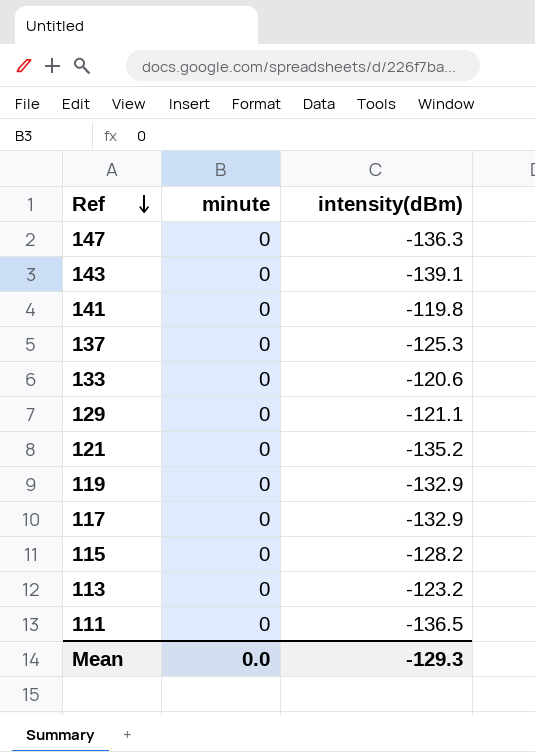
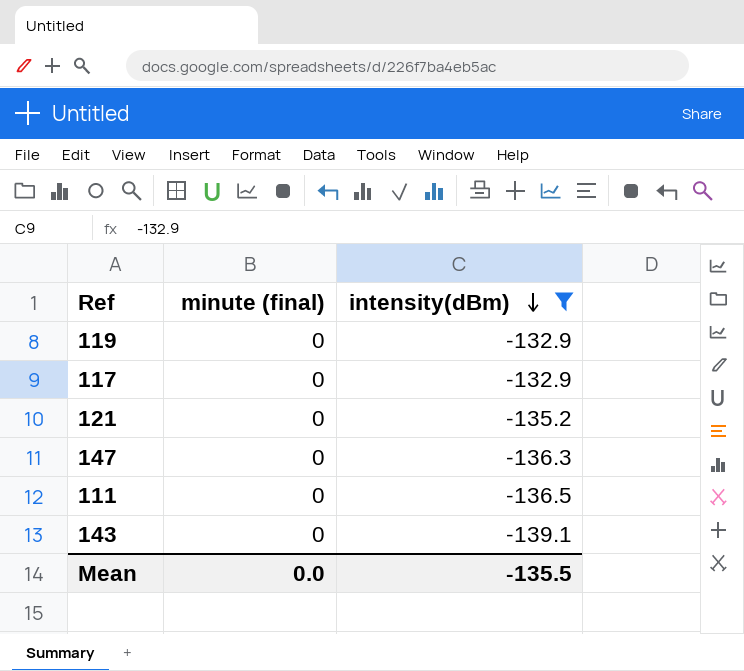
filter: none -> intensity(dBm) <= -132.9
row order: Ref descending -> intensity(dBm) descending
column name: minute -> minute (final)
Mean | intensity(dBm): -129.3 -> -135.5

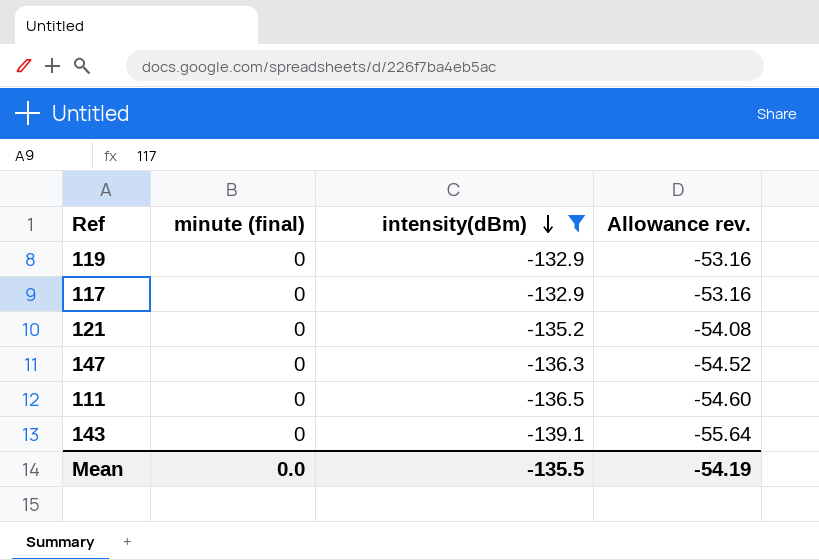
column Allowance rev. | formula: none -> [intensity(dBm)] * 0.4

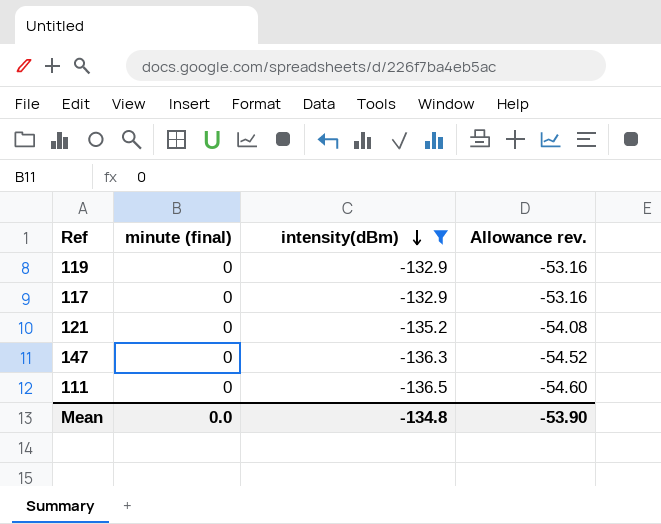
row 143: 0 | -139.1 | -55.64 -> none
Mean | intensity(dBm): -135.5 -> -134.8
Mean | Allowance rev.: -54.19 -> -53.90

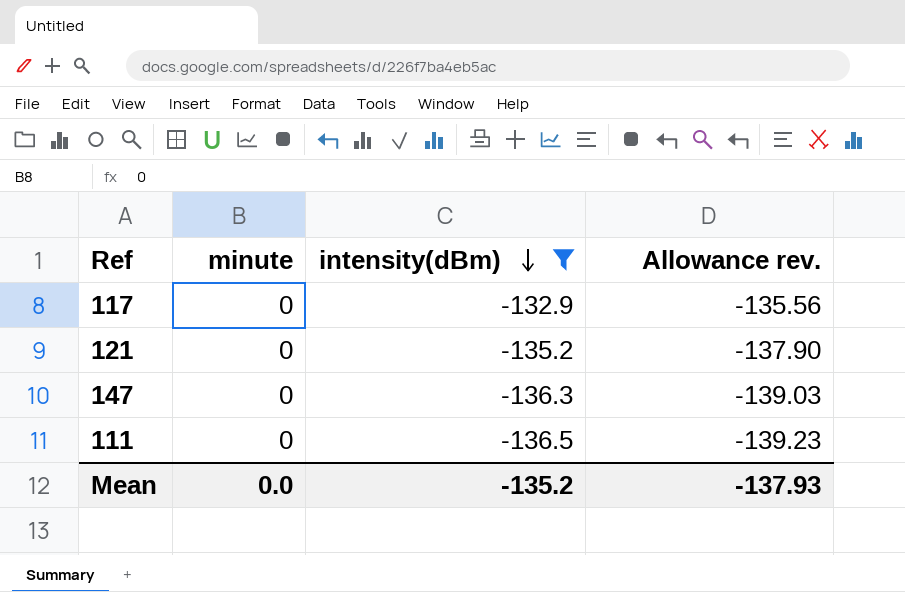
column name: minute (final) -> minute
column Allowance rev. | formula: [intensity(dBm)] * 0.4 -> [intensity(dBm)] * 1.02
row 119: 0 | -132.9 | -53.16 -> none
Mean | intensity(dBm): -134.8 -> -135.2
Mean | Allowance rev.: -53.90 -> -137.93

